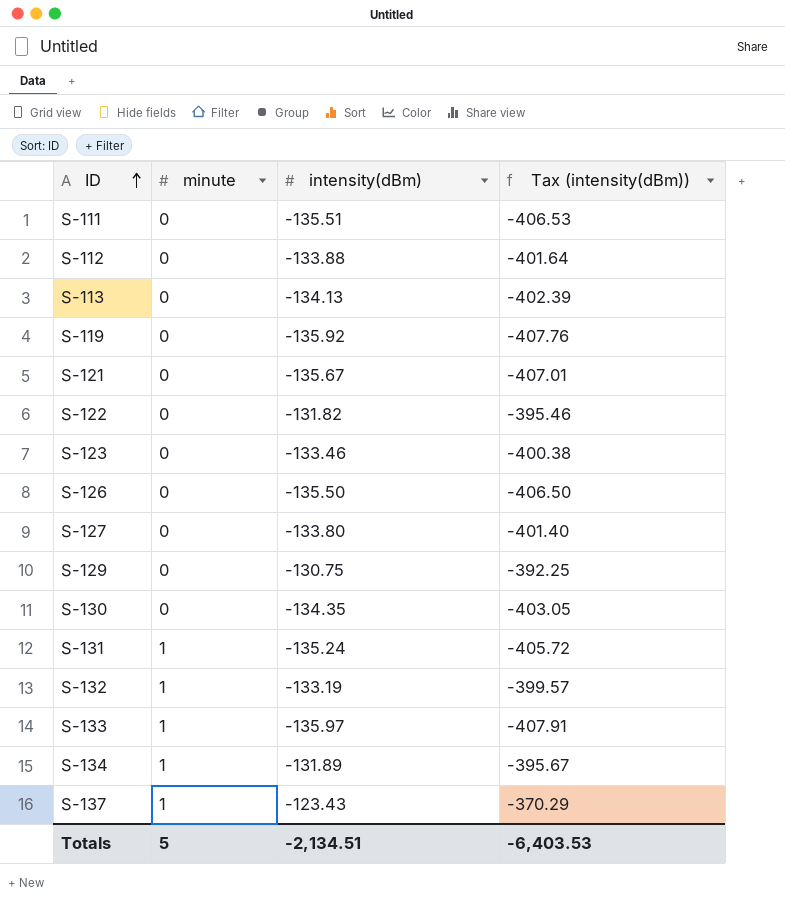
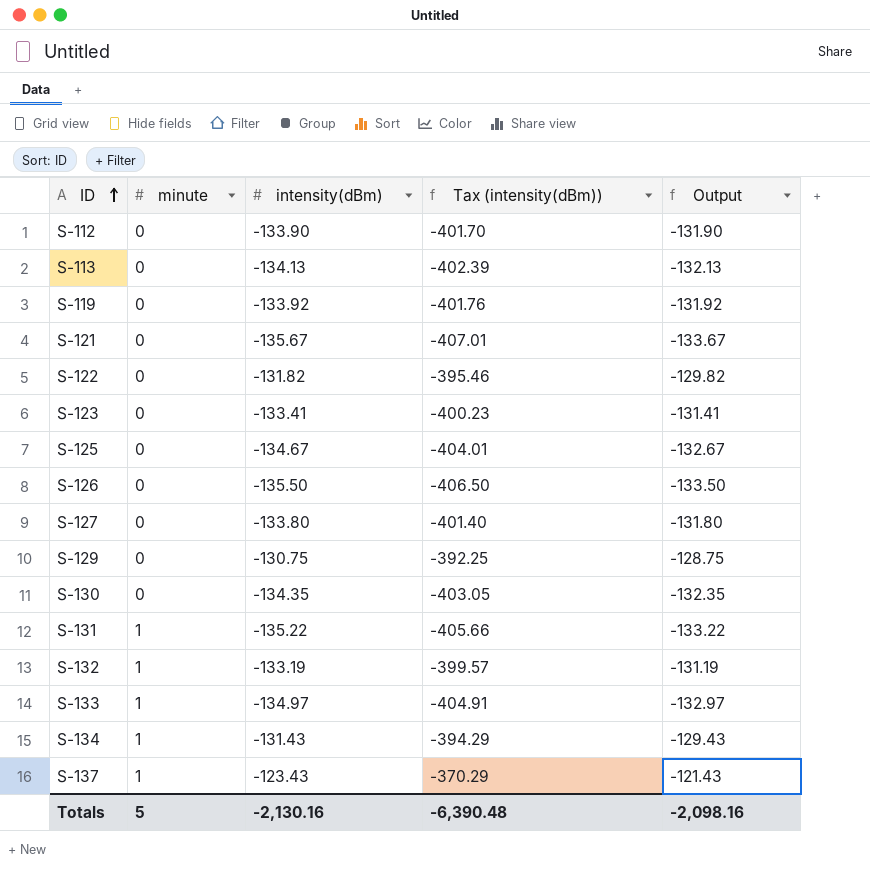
column Output | formula: none -> [intensity(dBm)] + 2
row S-111: 0 | -135.51 | -406.53 -> none
S-112 | intensity(dBm): -133.88 -> -133.90
S-112 | Tax (intensity(dBm)): -401.64 -> -401.70
S-119 | intensity(dBm): -135.92 -> -133.92
S-119 | Tax (intensity(dBm)): -407.76 -> -401.76
S-123 | intensity(dBm): -133.46 -> -133.41
S-123 | Tax (intensity(dBm)): -400.38 -> -400.23
row S-125: none -> 0 | -134.67 | -404.01 | -132.67
S-131 | intensity(dBm): -135.24 -> -135.22
S-131 | Tax (intensity(dBm)): -405.72 -> -405.66
S-133 | intensity(dBm): -135.97 -> -134.97
S-133 | Tax (intensity(dBm)): -407.91 -> -404.91
S-134 | intensity(dBm): -131.89 -> -131.43
S-134 | Tax (intensity(dBm)): -395.67 -> -394.29
Totals | intensity(dBm): -2,134.51 -> -2,130.16
Totals | Tax (intensity(dBm)): -6,403.53 -> -6,390.48

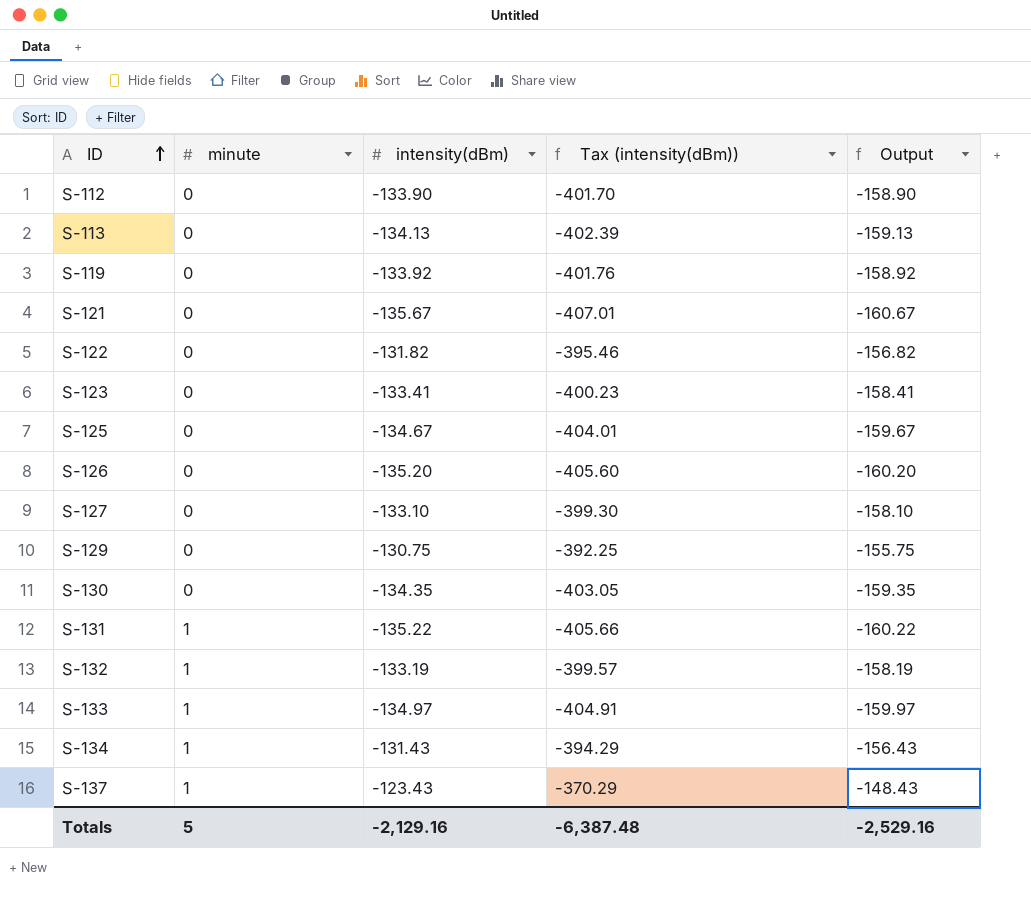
column Output | formula: [intensity(dBm)] + 2 -> [intensity(dBm)] - 25
S-126 | intensity(dBm): -135.50 -> -135.20
S-126 | Tax (intensity(dBm)): -406.50 -> -405.60
S-127 | intensity(dBm): -133.80 -> -133.10
S-127 | Tax (intensity(dBm)): -401.40 -> -399.30
Totals | intensity(dBm): -2,130.16 -> -2,129.16
Totals | Tax (intensity(dBm)): -6,390.48 -> -6,387.48
Totals | Output: -2,098.16 -> -2,529.16

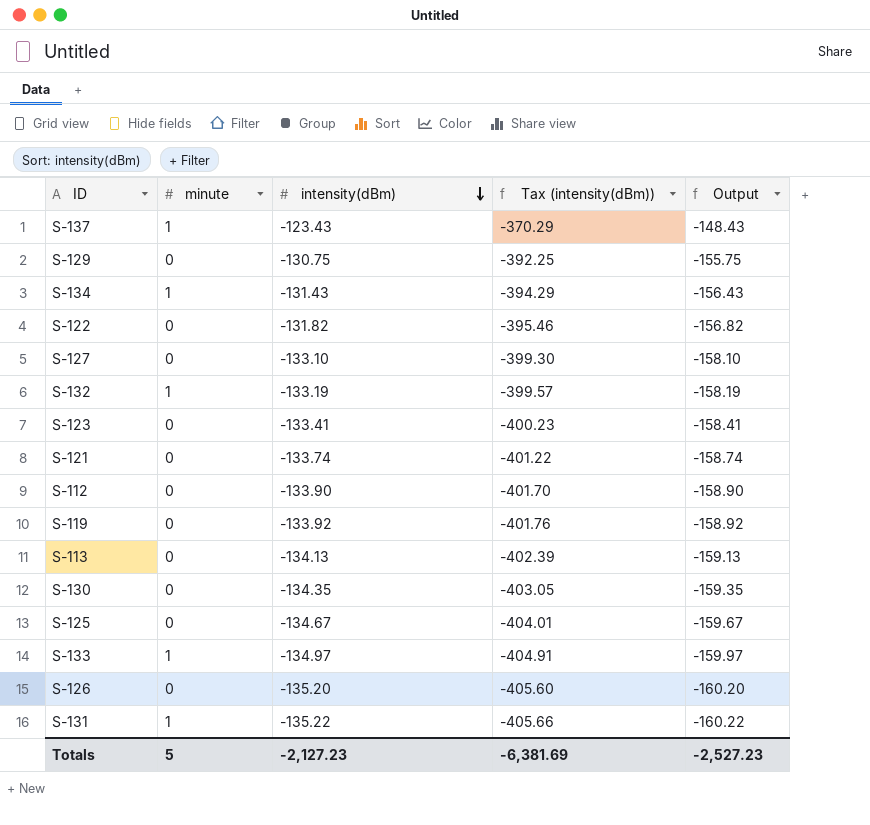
row order: ID ascending -> intensity(dBm) descending
S-121 | intensity(dBm): -135.67 -> -133.74
S-121 | Tax (intensity(dBm)): -407.01 -> -401.22
S-121 | Output: -160.67 -> -158.74
Totals | intensity(dBm): -2,129.16 -> -2,127.23
Totals | Tax (intensity(dBm)): -6,387.48 -> -6,381.69
Totals | Output: -2,529.16 -> -2,527.23

